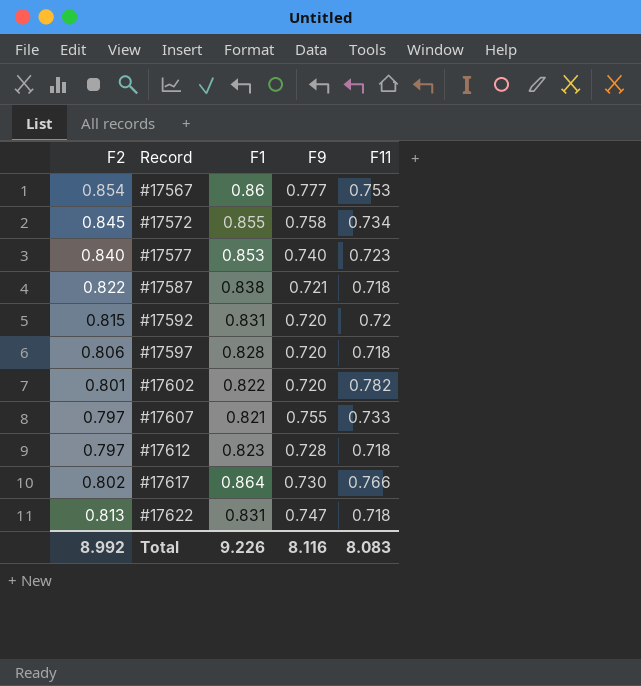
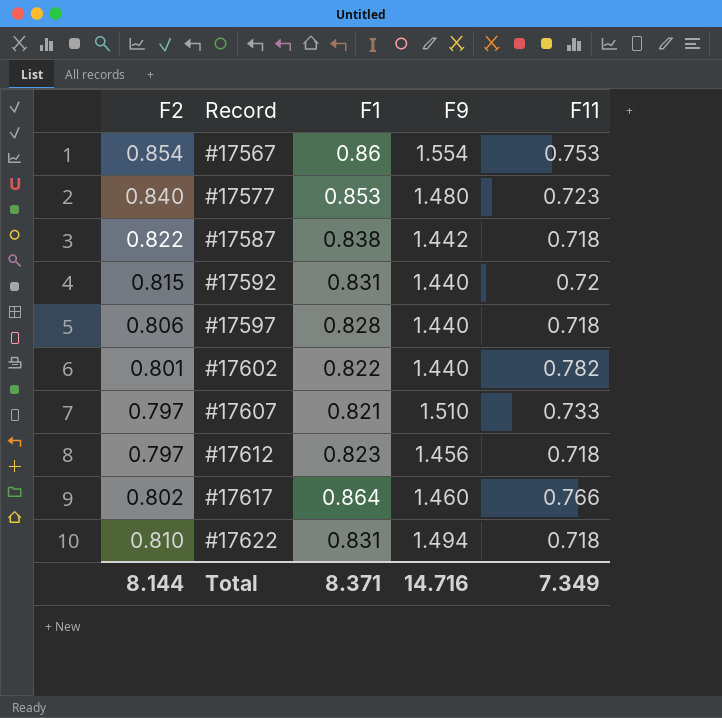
row #17572: 0.845 | 0.855 | 0.758 | 0.734 -> none
#17567 | F9: 0.777 -> 1.554
#17577 | F9: 0.740 -> 1.480
#17587 | F9: 0.721 -> 1.442
#17592 | F9: 0.720 -> 1.440
#17597 | F9: 0.720 -> 1.440
#17602 | F9: 0.720 -> 1.440
#17607 | F9: 0.755 -> 1.510
#17612 | F9: 0.728 -> 1.456
#17617 | F9: 0.730 -> 1.460
#17622 | F2: 0.813 -> 0.810
#17622 | F9: 0.747 -> 1.494
Total | F2: 8.992 -> 8.144
Total | F1: 9.226 -> 8.371
Total | F9: 8.116 -> 14.716
Total | F11: 8.083 -> 7.349

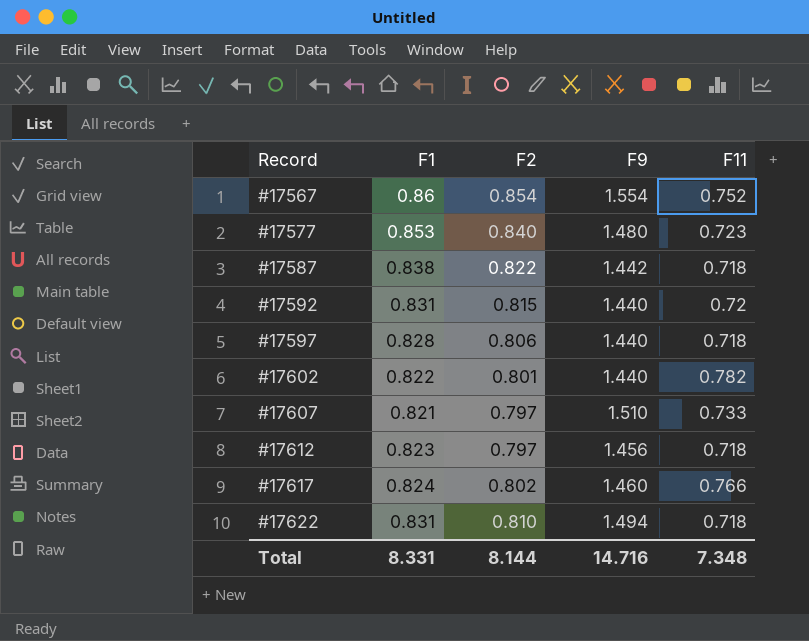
column F2 | position: 1 -> 3
#17567 | F11: 0.753 -> 0.752
#17617 | F1: 0.864 -> 0.824
Total | F1: 8.371 -> 8.331
Total | F11: 7.349 -> 7.348

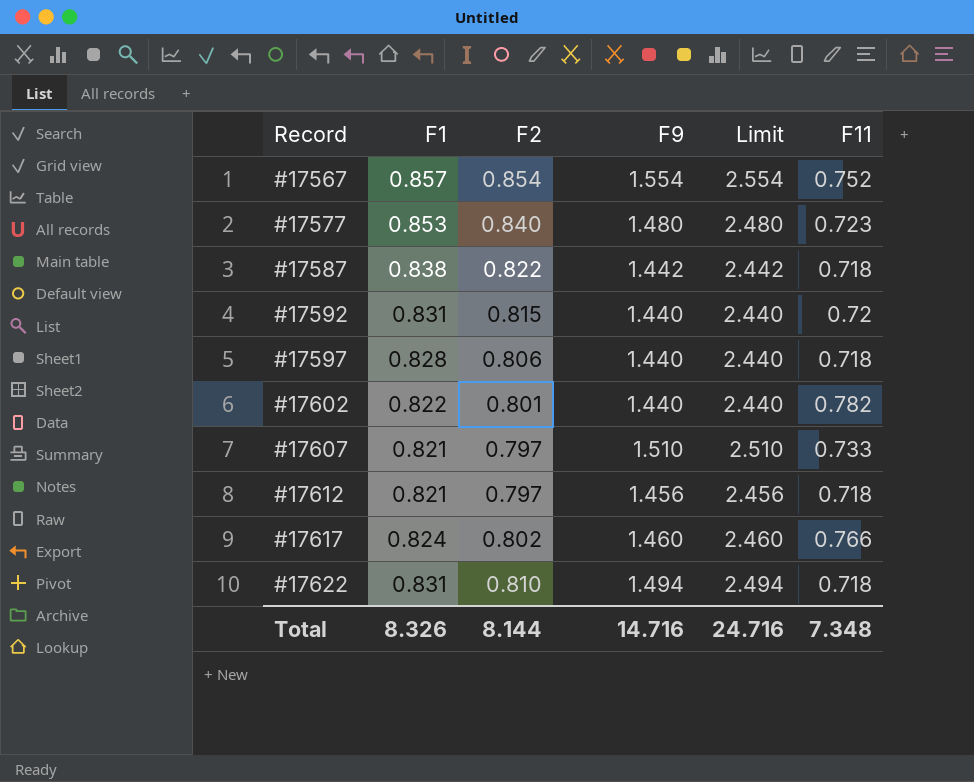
column Limit | formula: none -> [F9] + 1
#17567 | F1: 0.86 -> 0.857
#17612 | F1: 0.823 -> 0.821
Total | F1: 8.331 -> 8.326

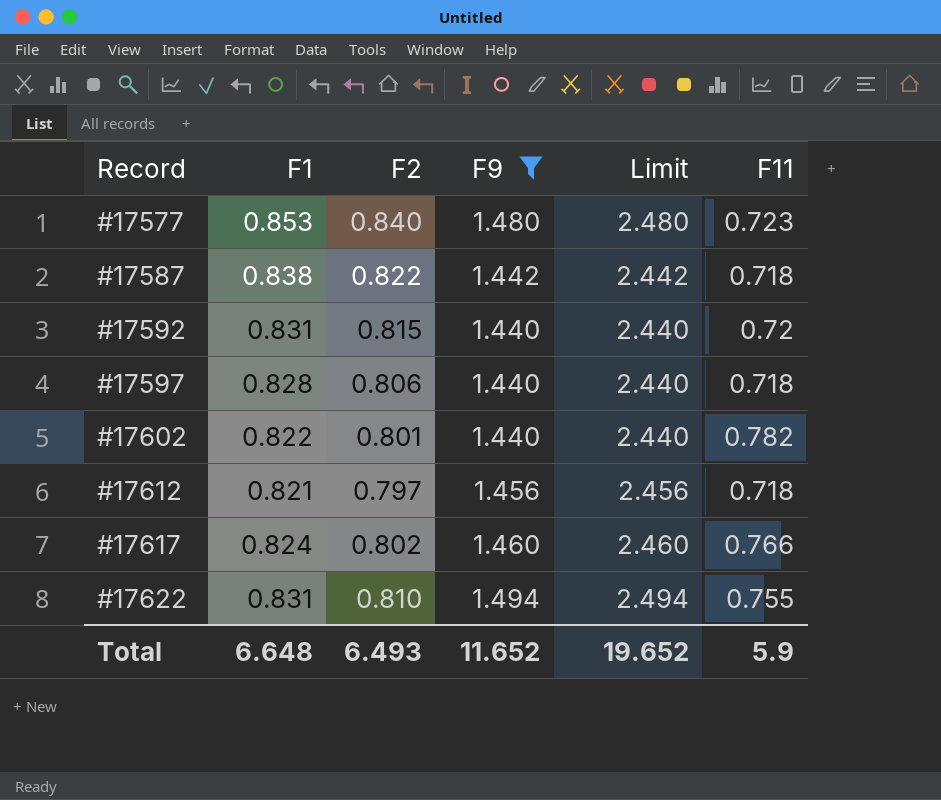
filter: none -> F9 <= 1.494
#17622 | F11: 0.718 -> 0.755
Total | F1: 8.326 -> 6.648
Total | F2: 8.144 -> 6.493
Total | F9: 14.716 -> 11.652
Total | Limit: 24.716 -> 19.652
Total | F11: 7.348 -> 5.9

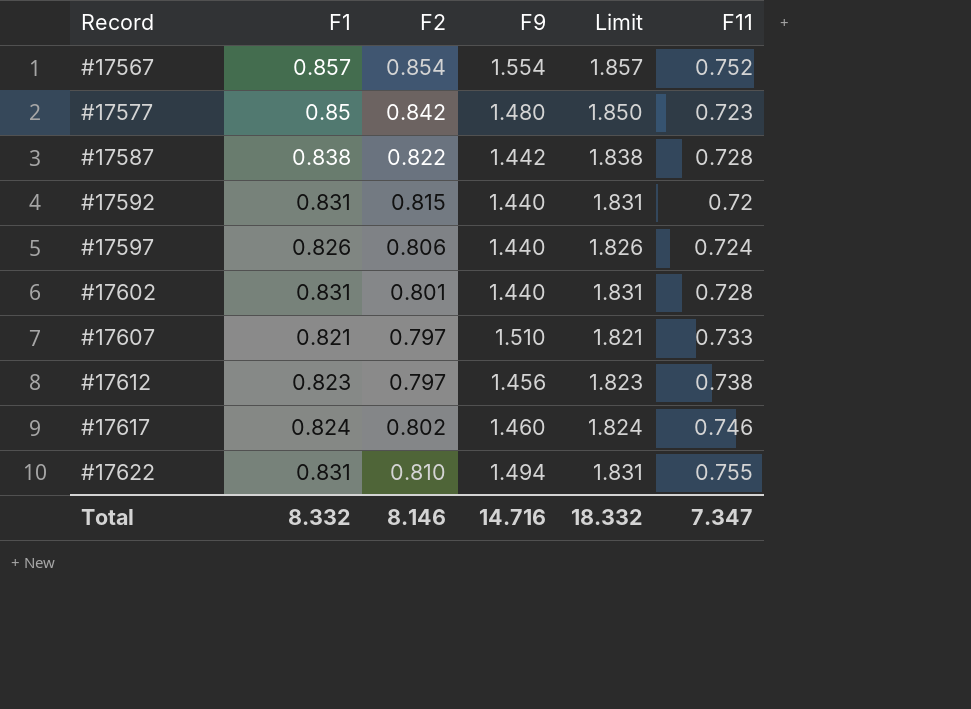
filter: F9 <= 1.494 -> none
column Limit | formula: [F9] + 1 -> [F1] + 1
#17577 | F1: 0.853 -> 0.85
#17577 | F2: 0.840 -> 0.842
#17587 | F11: 0.718 -> 0.728
#17597 | F1: 0.828 -> 0.826
#17597 | F11: 0.718 -> 0.724
#17602 | F1: 0.822 -> 0.831
#17602 | F11: 0.782 -> 0.728
#17612 | F1: 0.821 -> 0.823
#17612 | F11: 0.718 -> 0.738
#17617 | F11: 0.766 -> 0.746
Total | F1: 6.648 -> 8.332
Total | F2: 6.493 -> 8.146
Total | F9: 11.652 -> 14.716
Total | Limit: 19.652 -> 18.332
Total | F11: 5.9 -> 7.347

